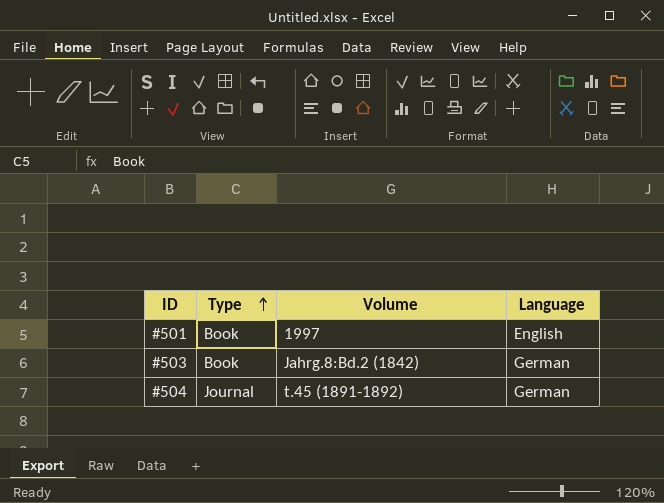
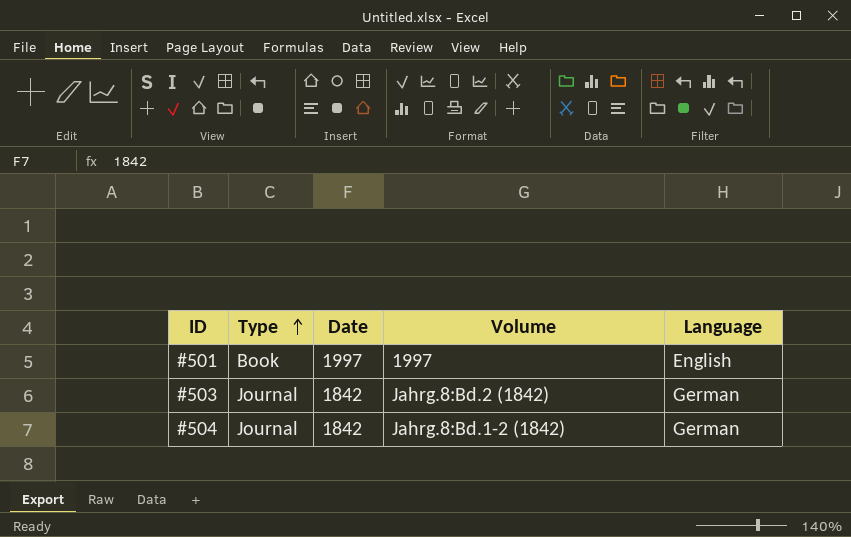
column Date | position: none -> 3
#503 | Type: Book -> Journal
#504 | Volume: t.45 (1891-1892) -> Jahrg.8:Bd.1-2 (1842)

